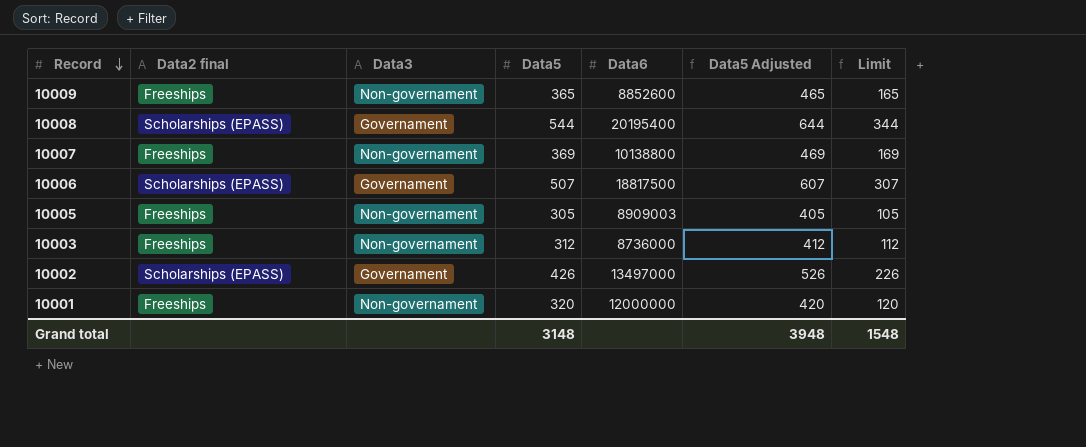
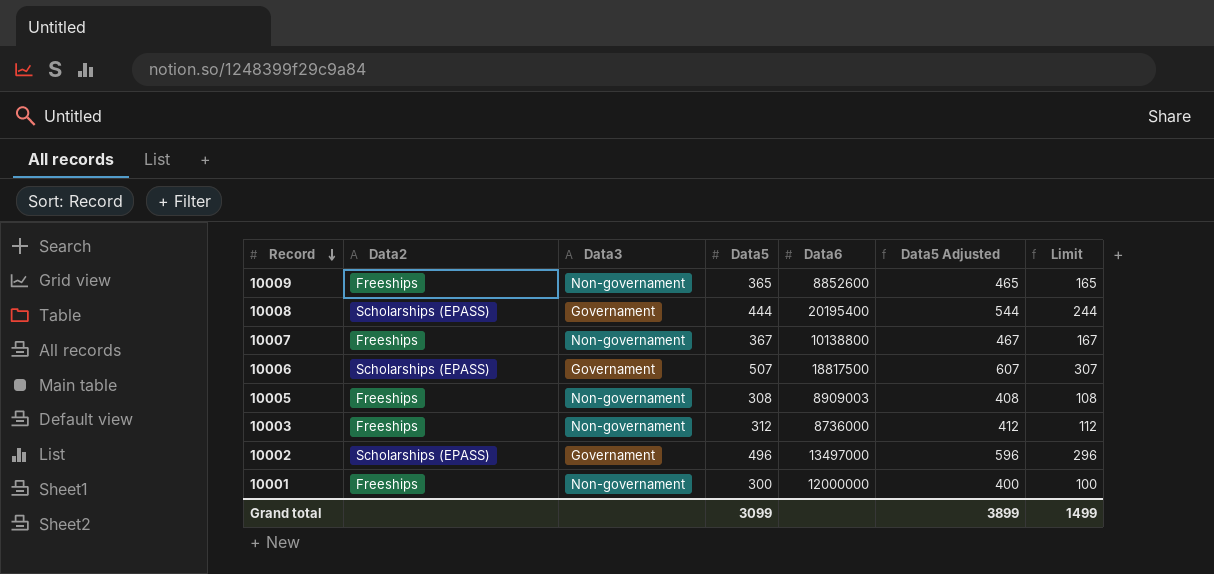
column name: Data2 final -> Data2
10008 | Data5: 544 -> 444
10008 | Data5 Adjusted: 644 -> 544
10008 | Limit: 344 -> 244
10007 | Data5: 369 -> 367
10007 | Data5 Adjusted: 469 -> 467
10007 | Limit: 169 -> 167
10005 | Data5: 305 -> 308
10005 | Data5 Adjusted: 405 -> 408
10005 | Limit: 105 -> 108
10002 | Data5: 426 -> 496
10002 | Data5 Adjusted: 526 -> 596
10002 | Limit: 226 -> 296
10001 | Data5: 320 -> 300
10001 | Data5 Adjusted: 420 -> 400
10001 | Limit: 120 -> 100
Grand total | Data5: 3148 -> 3099
Grand total | Data5 Adjusted: 3948 -> 3899
Grand total | Limit: 1548 -> 1499

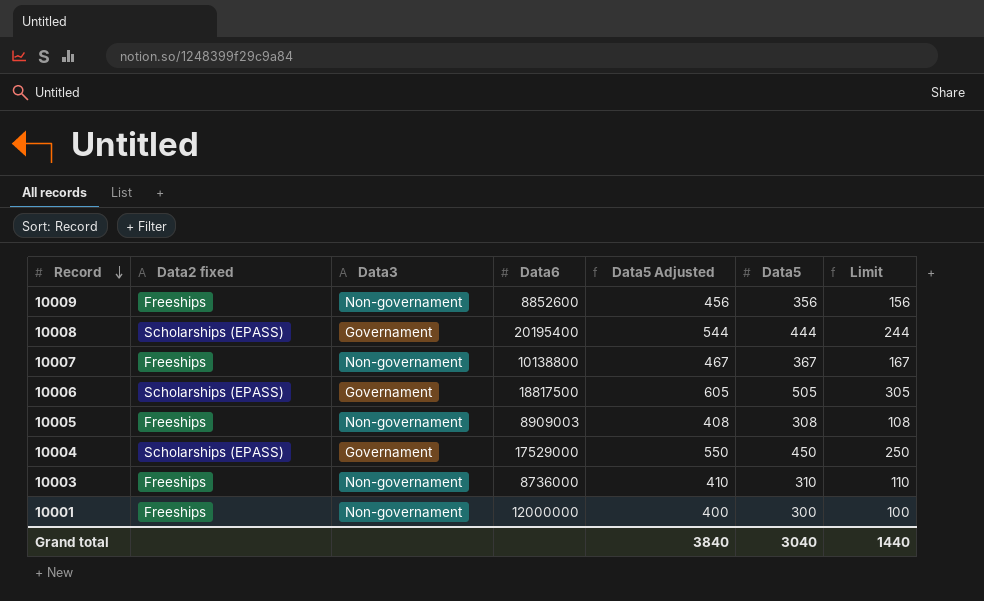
column name: Data2 -> Data2 fixed
column Data5 | position: 4 -> 6
row 10002: Scholarships (EPASS) | Governament | 496 | 13497000 | 596 | 296 -> none
10009 | Data5 Adjusted: 465 -> 456
10009 | Data5: 365 -> 356
10009 | Limit: 165 -> 156
10006 | Data5 Adjusted: 607 -> 605
10006 | Data5: 507 -> 505
10006 | Limit: 307 -> 305
row 10004: none -> Scholarships (EPASS) | Governament | 17529000 | 550 | 450 | 250
10003 | Data5 Adjusted: 412 -> 410
10003 | Data5: 312 -> 310
10003 | Limit: 112 -> 110
Grand total | Data5 Adjusted: 3899 -> 3840
Grand total | Data5: 3099 -> 3040
Grand total | Limit: 1499 -> 1440

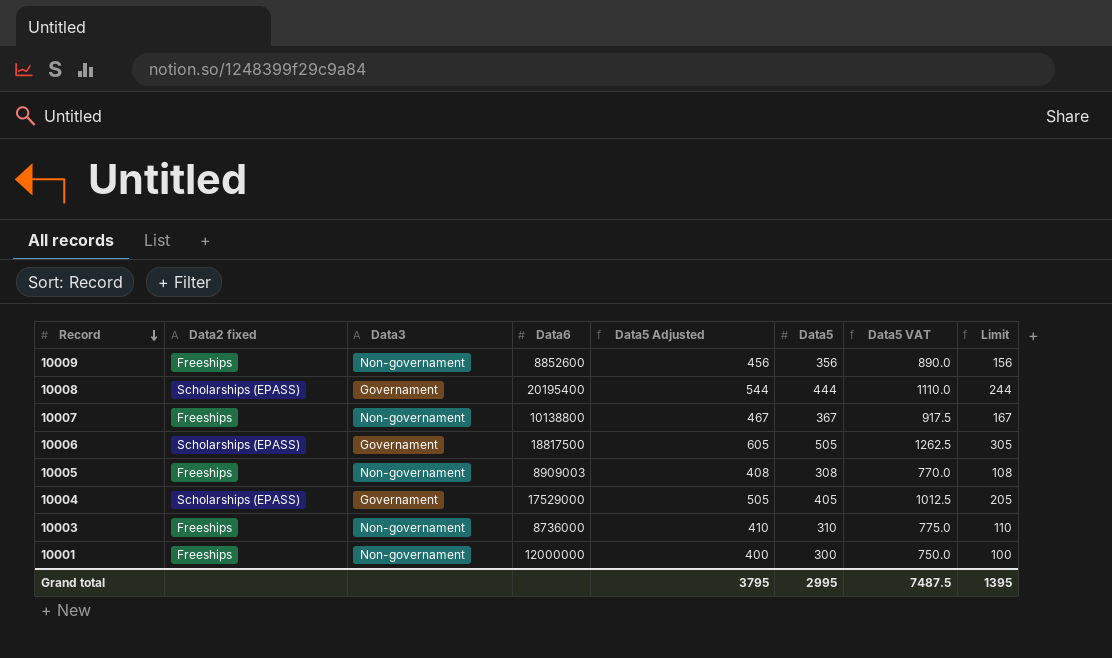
column Data5 VAT | formula: none -> [Data5] * 2.5
10004 | Data5 Adjusted: 550 -> 505
10004 | Data5: 450 -> 405
10004 | Limit: 250 -> 205
Grand total | Data5 Adjusted: 3840 -> 3795
Grand total | Data5: 3040 -> 2995
Grand total | Limit: 1440 -> 1395

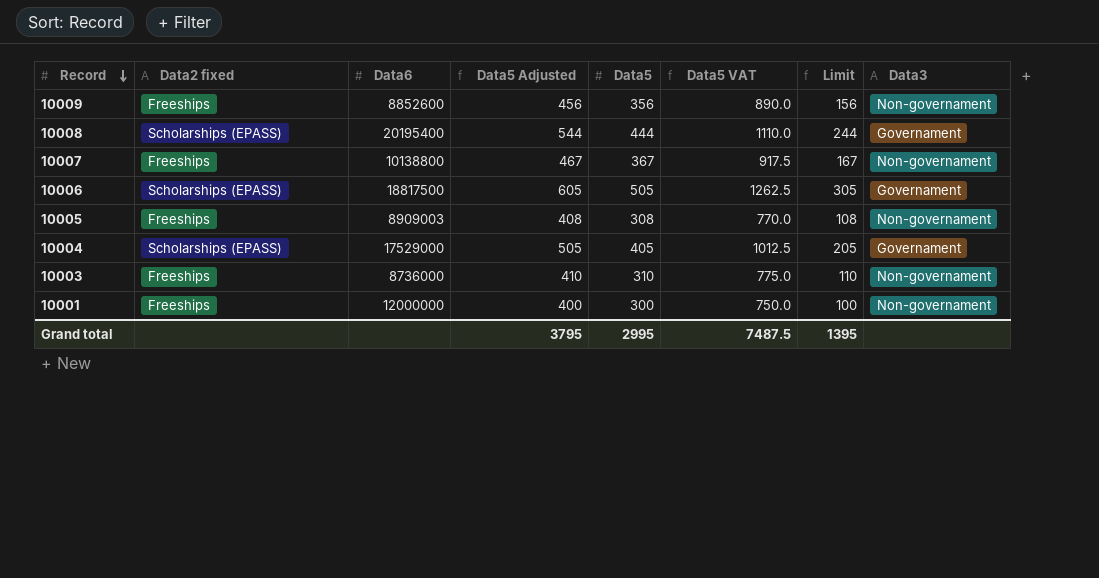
column Data3 | position: 3 -> 8

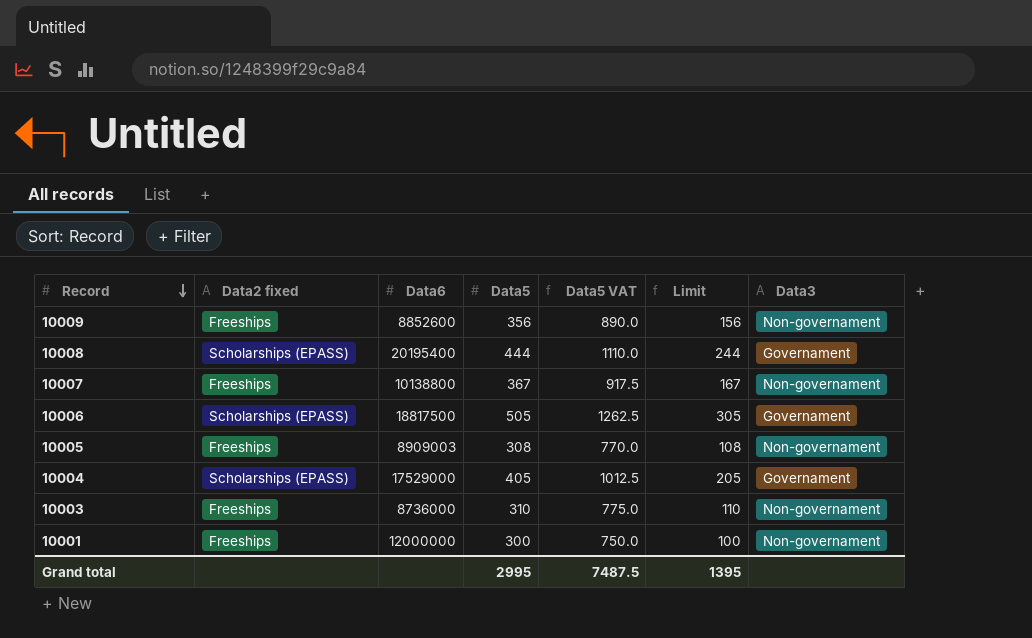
column Data5 Adjusted | formula: [Data5] + 100 -> none

